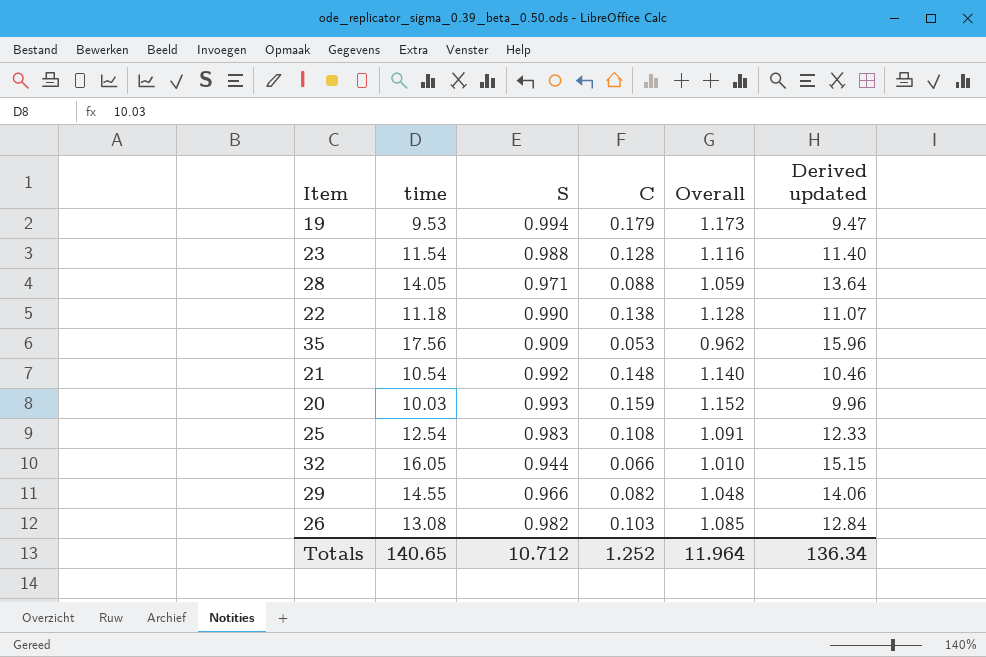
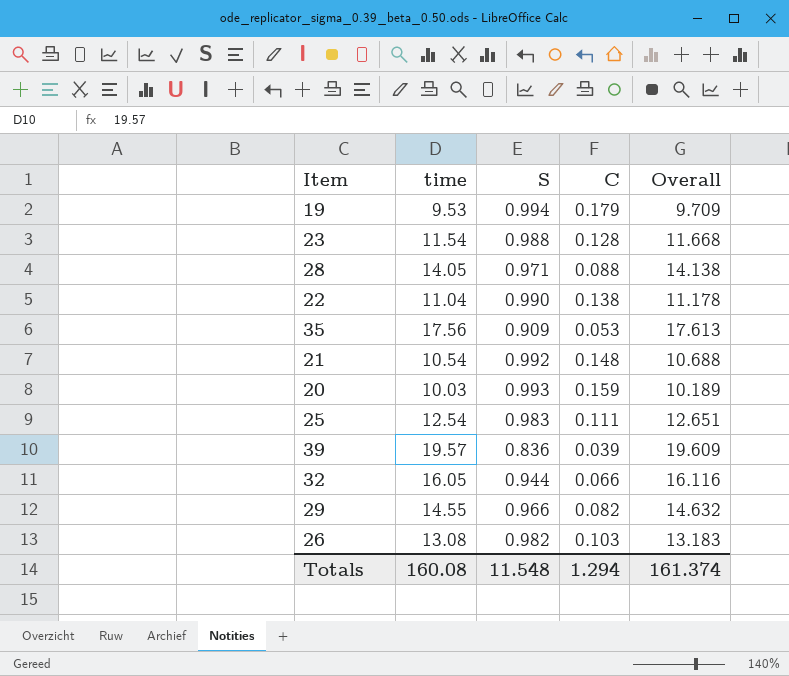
column Derived updated | formula: [time] * [S] -> none
column Overall | formula: [S] + [C] -> [time] + [C]
22 | time: 11.18 -> 11.04
25 | C: 0.108 -> 0.111
row 39: none -> 19.57 | 0.836 | 0.039 | 19.609
Totals | time: 140.65 -> 160.08
Totals | S: 10.712 -> 11.548
Totals | C: 1.252 -> 1.294
Totals | Overall: 11.964 -> 161.374

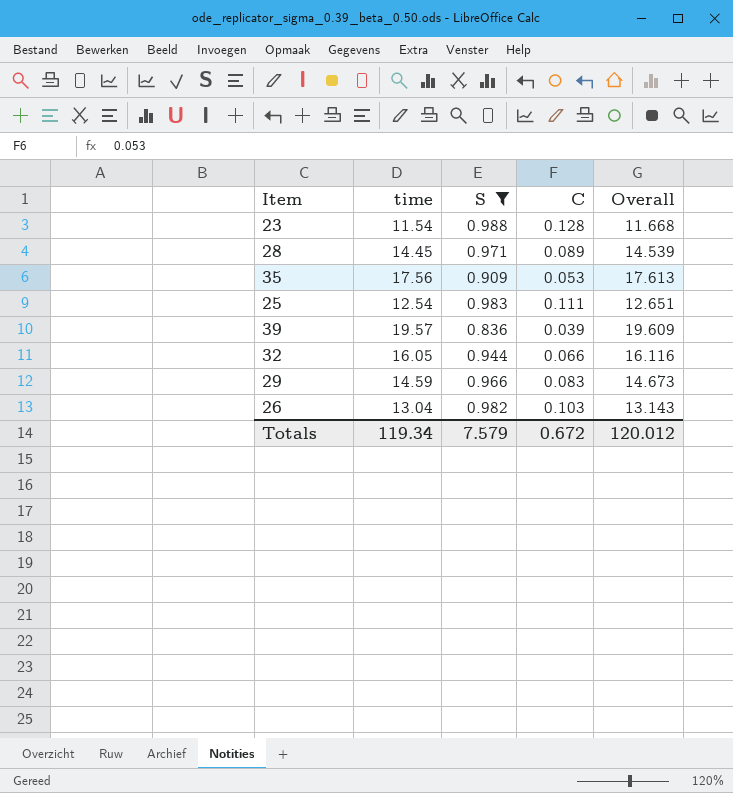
filter: none -> S <= 0.988
28 | time: 14.05 -> 14.45
28 | C: 0.088 -> 0.089
28 | Overall: 14.138 -> 14.539
29 | time: 14.55 -> 14.59
29 | C: 0.082 -> 0.083
29 | Overall: 14.632 -> 14.673
26 | time: 13.08 -> 13.04
26 | Overall: 13.183 -> 13.143
Totals | time: 160.08 -> 119.34
Totals | S: 11.548 -> 7.579
Totals | C: 1.294 -> 0.672
Totals | Overall: 161.374 -> 120.012

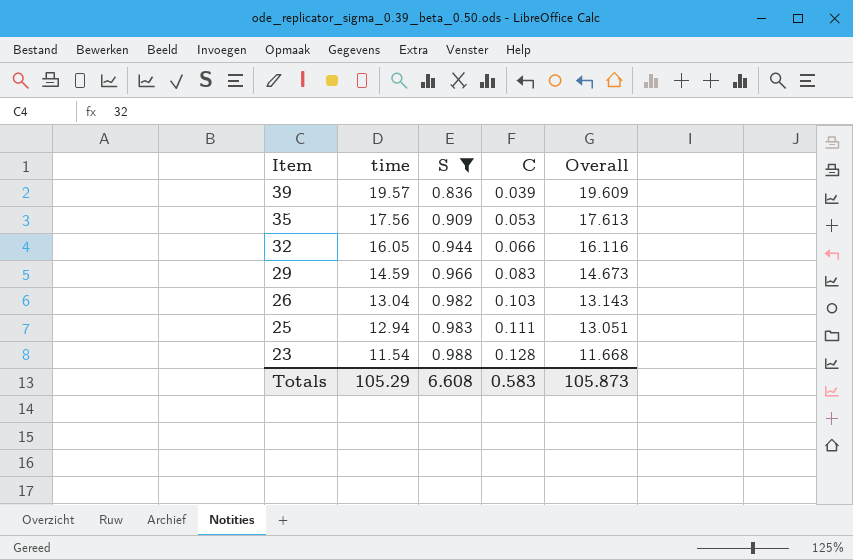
row order: none -> Item descending
row 28: 14.45 | 0.971 | 0.089 | 14.539 -> none
25 | time: 12.54 -> 12.94
25 | Overall: 12.651 -> 13.051
Totals | time: 119.34 -> 105.29
Totals | S: 7.579 -> 6.608
Totals | C: 0.672 -> 0.583
Totals | Overall: 120.012 -> 105.873

